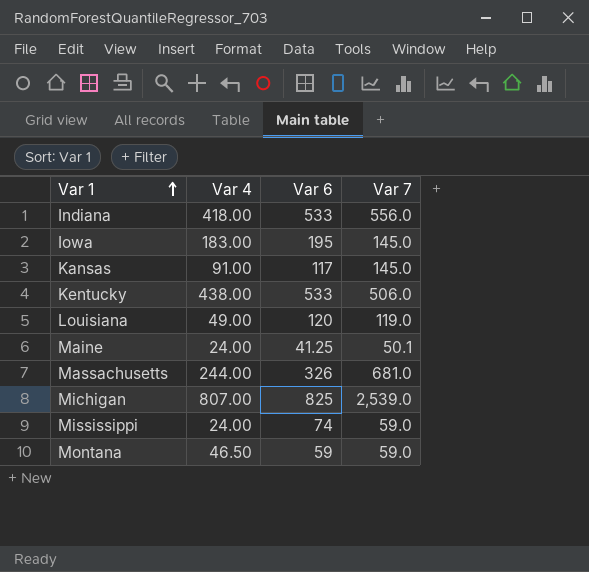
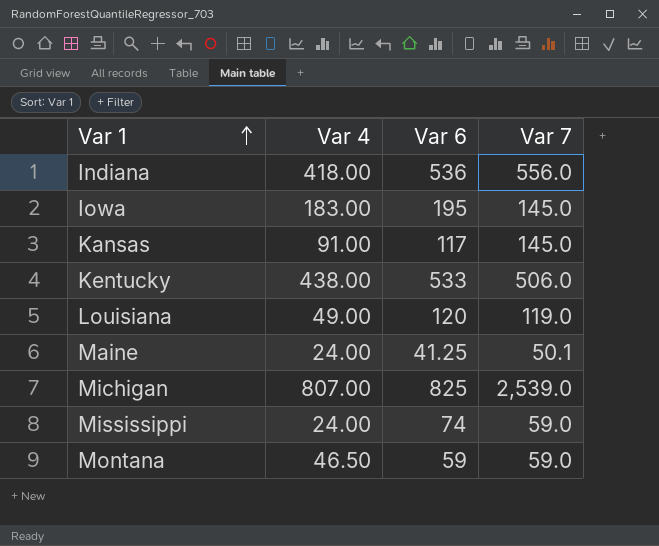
row Massachusetts: 244.00 | 326 | 681.0 -> none
Indiana | Var 6: 533 -> 536

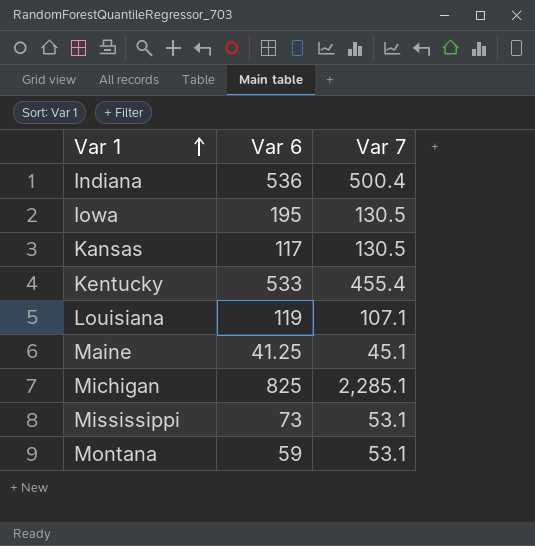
column Var 4 | position: 2 -> none
Indiana | Var 7: 556.0 -> 500.4
Iowa | Var 7: 145.0 -> 130.5
Kansas | Var 7: 145.0 -> 130.5
Kentucky | Var 7: 506.0 -> 455.4
Louisiana | Var 6: 120 -> 119
Louisiana | Var 7: 119.0 -> 107.1
Maine | Var 7: 50.1 -> 45.1
Michigan | Var 7: 2,539.0 -> 2,285.1
Mississippi | Var 6: 74 -> 73
Mississippi | Var 7: 59.0 -> 53.1
Montana | Var 7: 59.0 -> 53.1

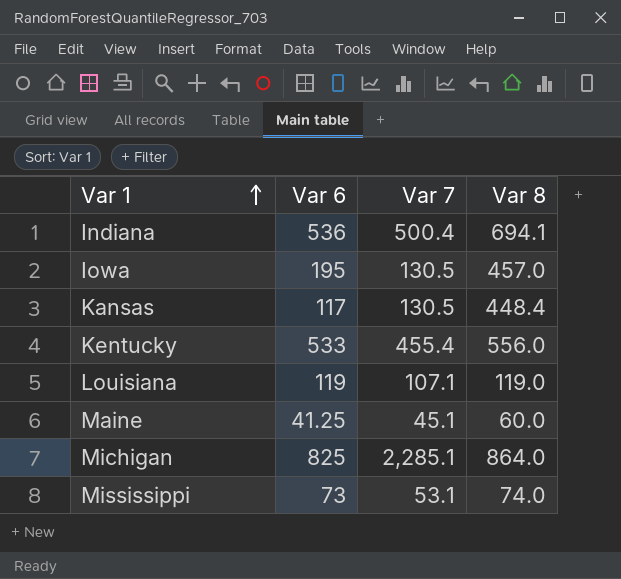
column Var 8 | position: none -> 4
row Montana: 59 | 53.1 -> none

